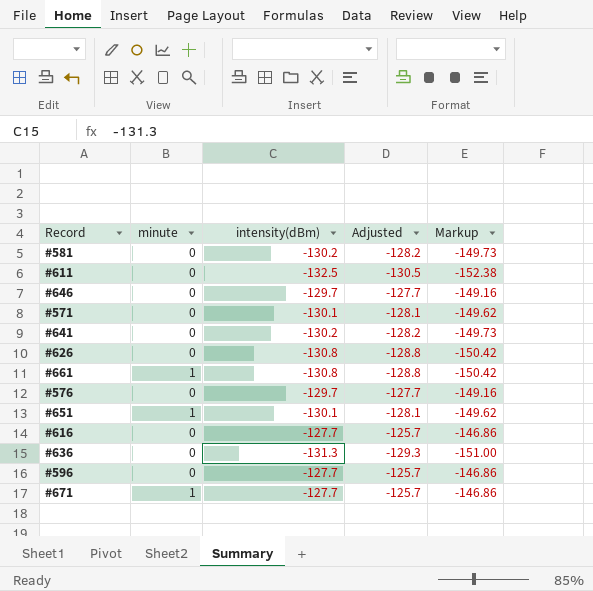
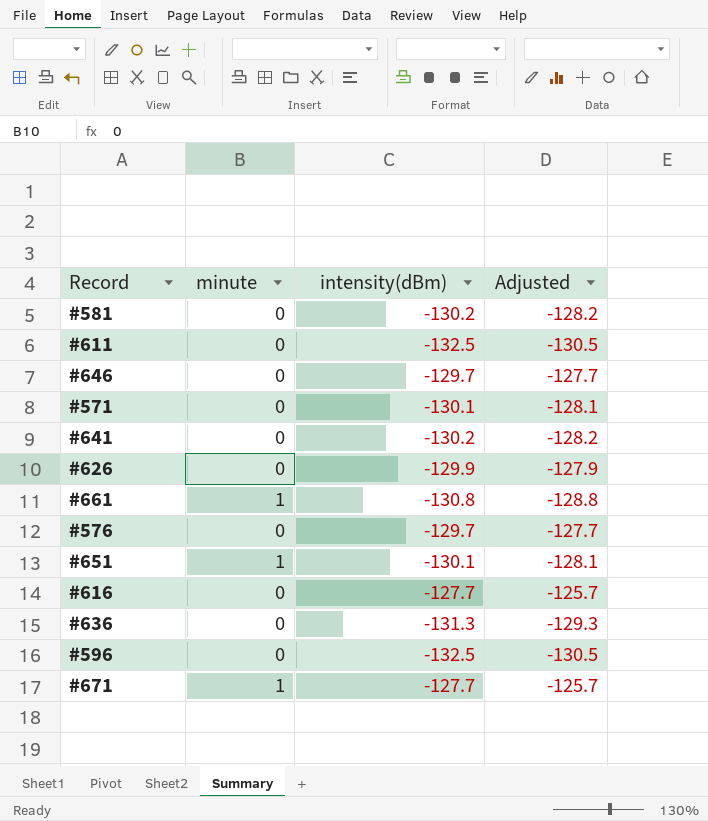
column Markup | formula: [intensity(dBm)] * 1.15 -> none
#626 | intensity(dBm): -130.8 -> -129.9
#626 | Adjusted: -128.8 -> -127.9
#596 | intensity(dBm): -127.7 -> -132.5
#596 | Adjusted: -125.7 -> -130.5

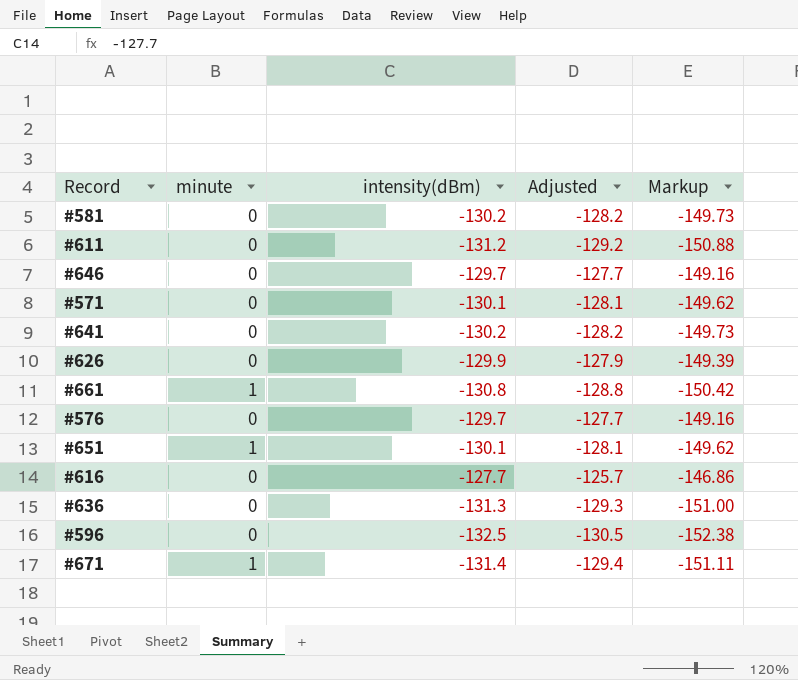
column Markup | formula: none -> [intensity(dBm)] * 1.15
#611 | intensity(dBm): -132.5 -> -131.2
#611 | Adjusted: -130.5 -> -129.2
#671 | intensity(dBm): -127.7 -> -131.4
#671 | Adjusted: -125.7 -> -129.4

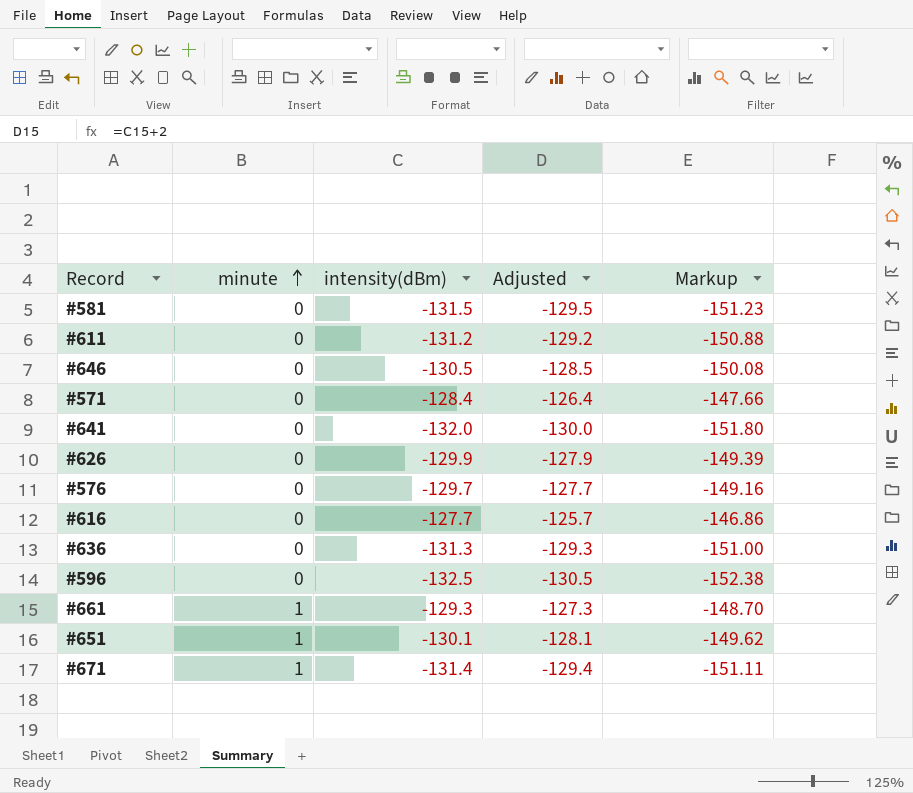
row order: none -> minute ascending
#581 | intensity(dBm): -130.2 -> -131.5
#581 | Adjusted: -128.2 -> -129.5
#581 | Markup: -149.73 -> -151.23
#646 | intensity(dBm): -129.7 -> -130.5
#646 | Adjusted: -127.7 -> -128.5
#646 | Markup: -149.16 -> -150.08
#571 | intensity(dBm): -130.1 -> -128.4
#571 | Adjusted: -128.1 -> -126.4
#571 | Markup: -149.62 -> -147.66
#641 | intensity(dBm): -130.2 -> -132.0
#641 | Adjusted: -128.2 -> -130.0
#641 | Markup: -149.73 -> -151.80
#661 | intensity(dBm): -130.8 -> -129.3
#661 | Adjusted: -128.8 -> -127.3
#661 | Markup: -150.42 -> -148.70

